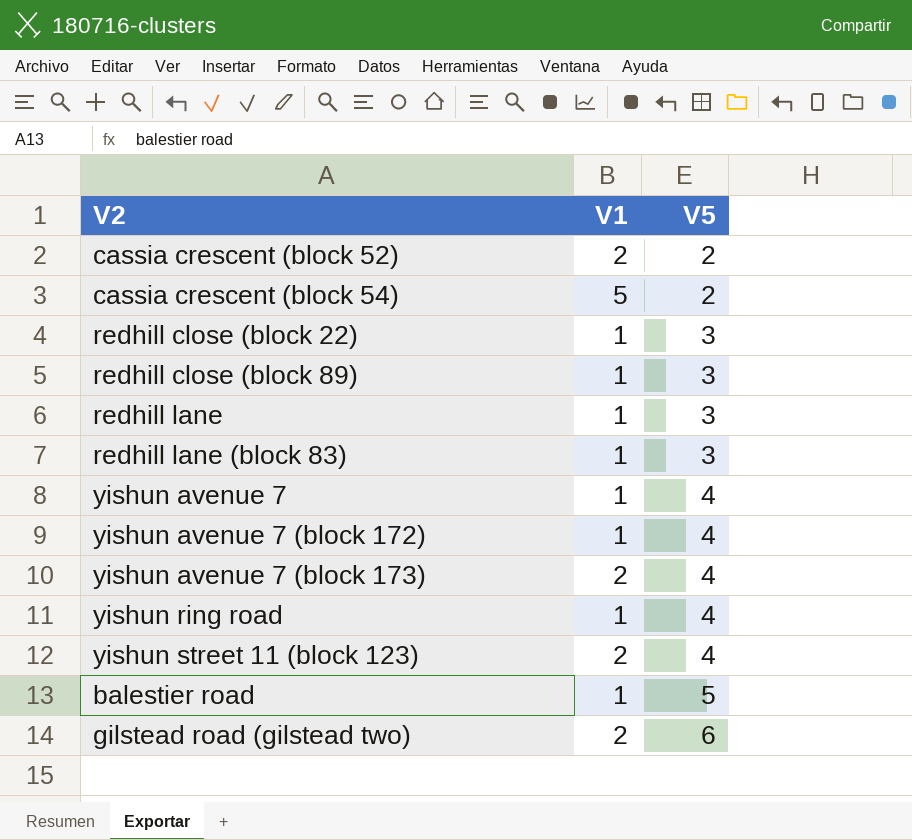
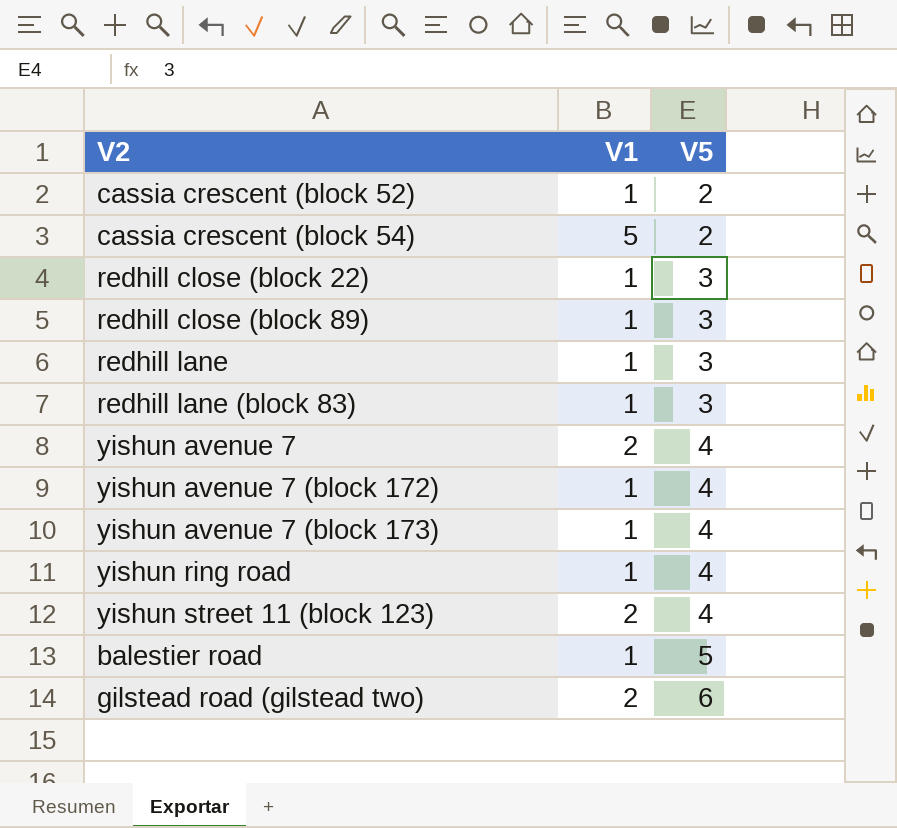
cassia crescent (block 52) | V1: 2 -> 1
yishun avenue 7 | V1: 1 -> 2
yishun avenue 7 (block 173) | V1: 2 -> 1

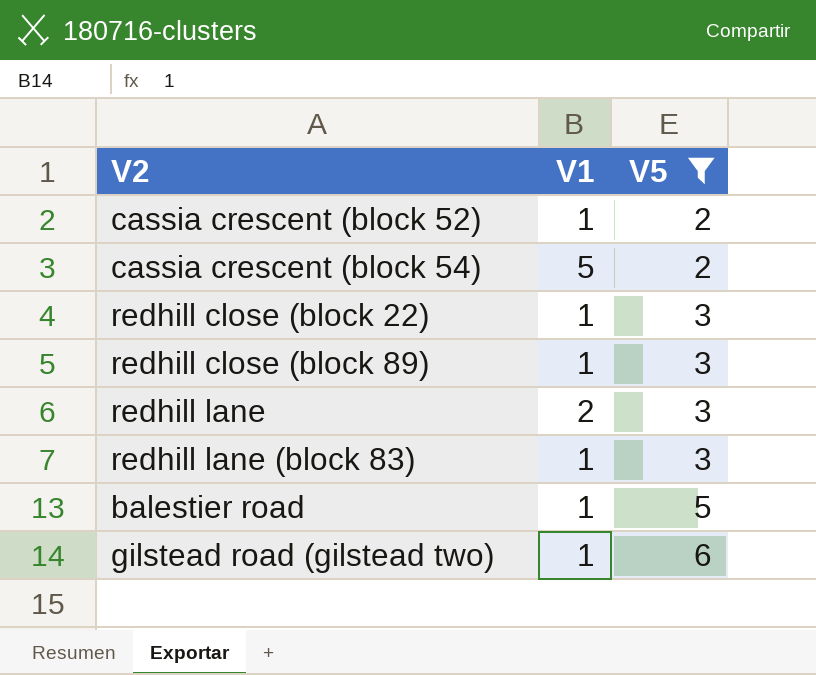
filter: none -> V5 != 4
redhill lane | V1: 1 -> 2
gilstead road (gilstead two) | V1: 2 -> 1

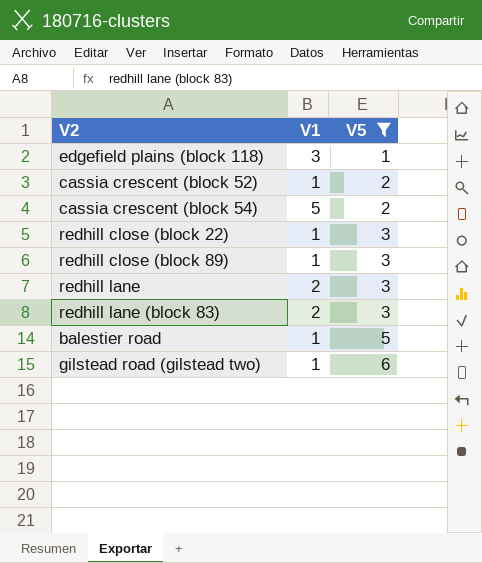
row edgefield plains (block 118): none -> 3 | 1
redhill lane (block 83) | V1: 1 -> 2

